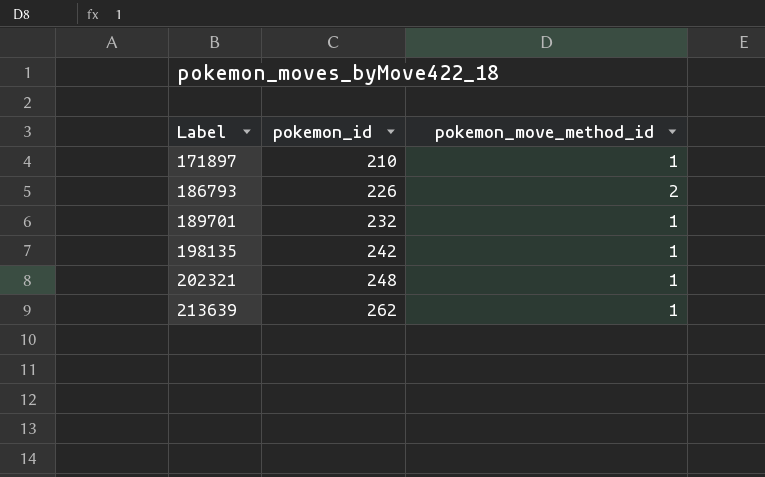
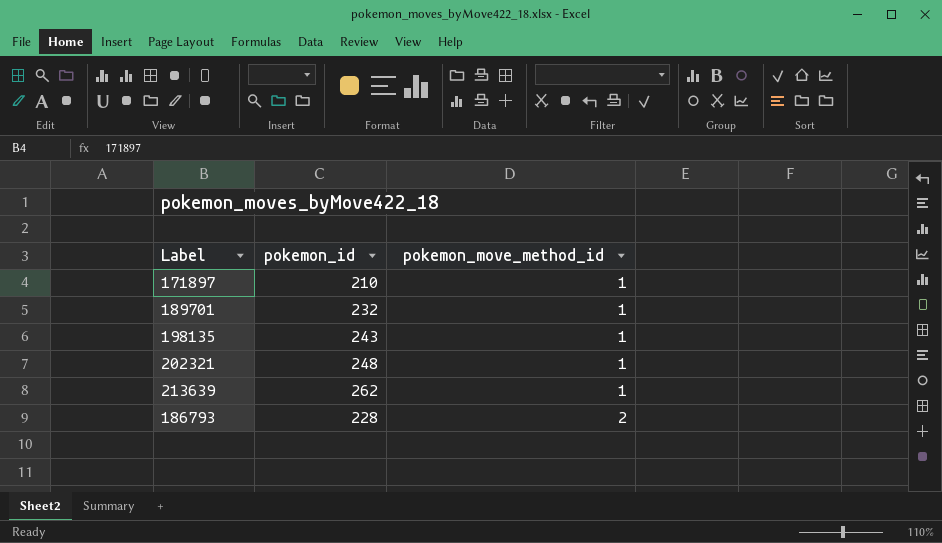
row order: Label ascending -> pokemon_move_method_id ascending
198135 | pokemon_id: 242 -> 243
186793 | pokemon_id: 226 -> 228

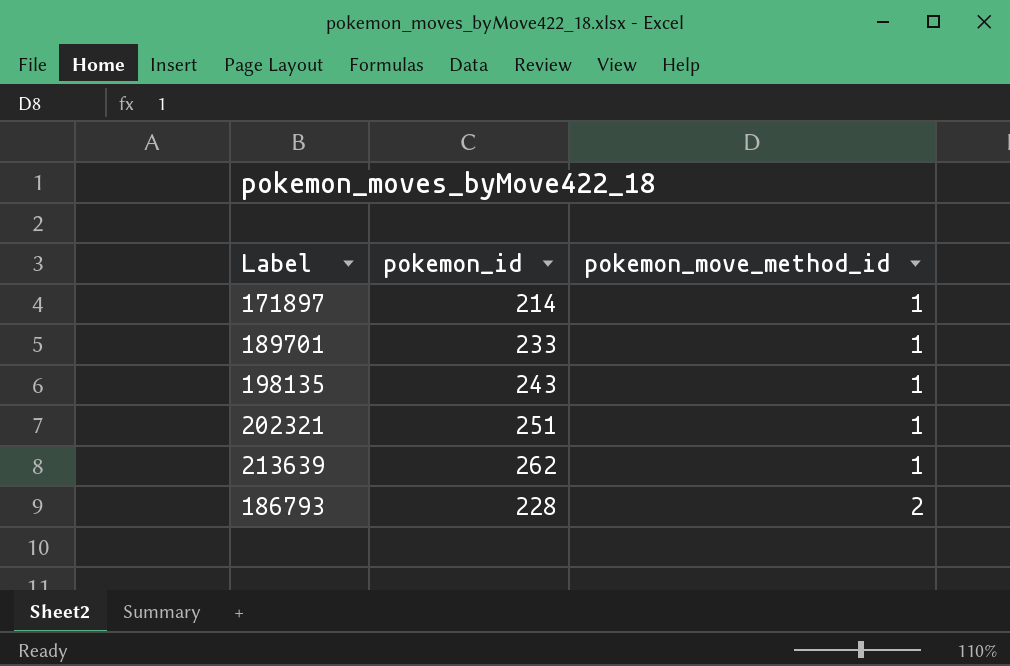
171897 | pokemon_id: 210 -> 214
189701 | pokemon_id: 232 -> 233
202321 | pokemon_id: 248 -> 251

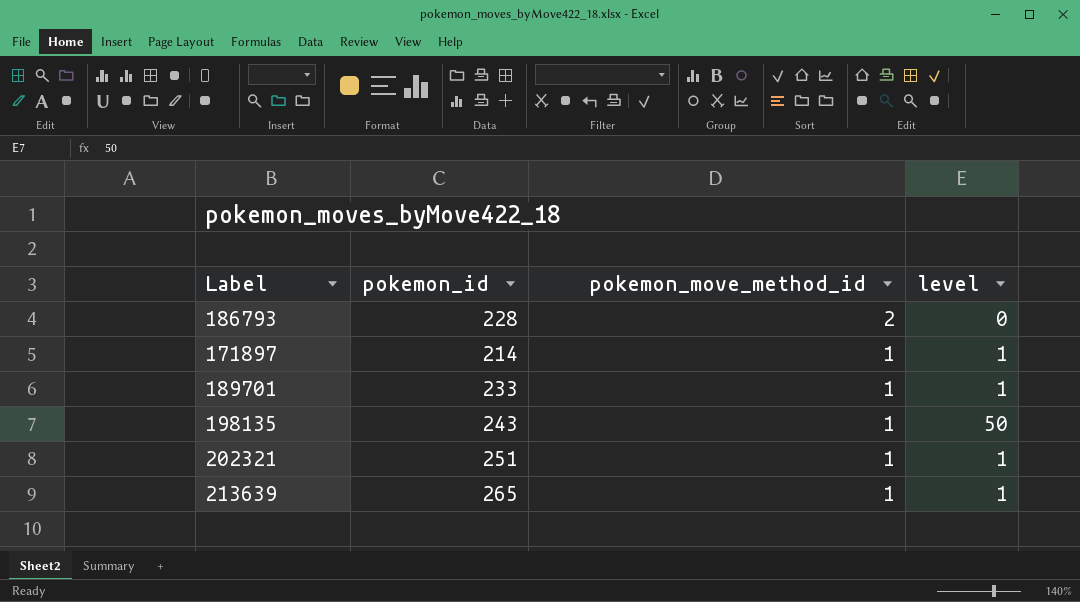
row order: pokemon_move_method_id ascending -> pokemon_move_method_id descending
column level | position: none -> 4
213639 | pokemon_id: 262 -> 265

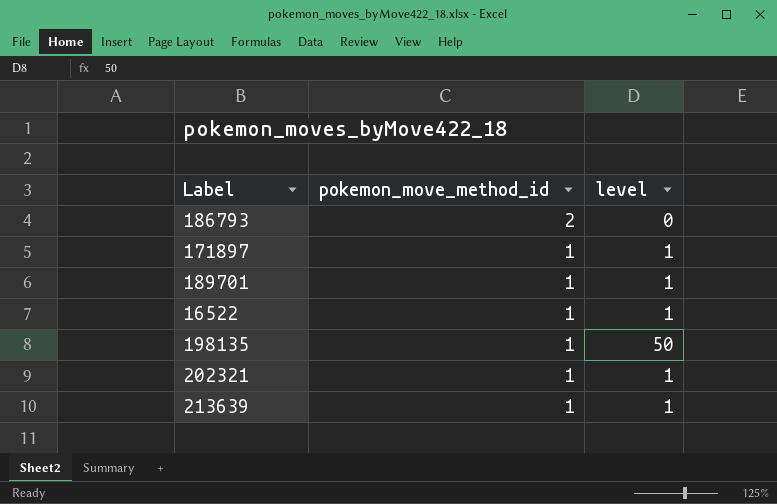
column pokemon_id | position: 2 -> none
row 16522: none -> 1 | 1

